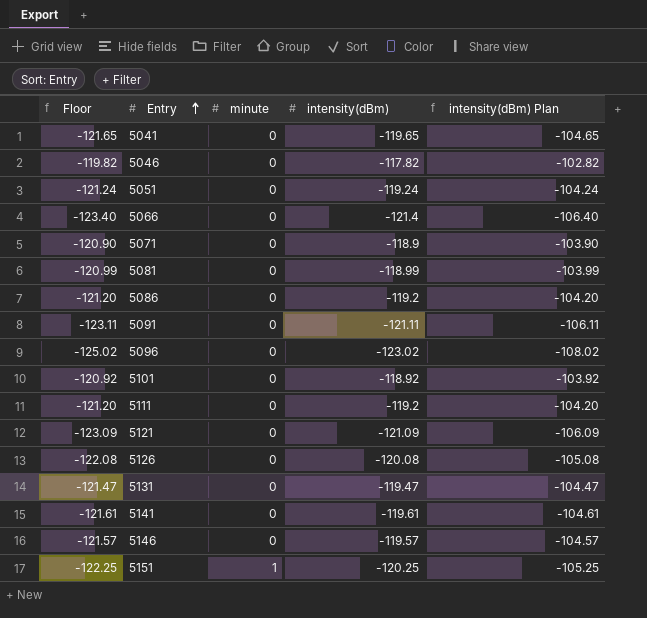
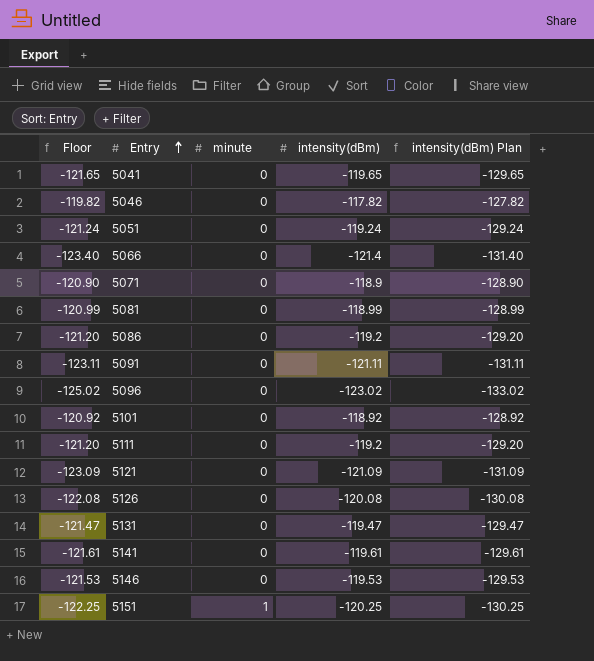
column intensity(dBm) Plan | formula: [intensity(dBm)] + 15 -> [intensity(dBm)] - 10
5146 | Floor: -121.57 -> -121.53
5146 | intensity(dBm): -119.57 -> -119.53

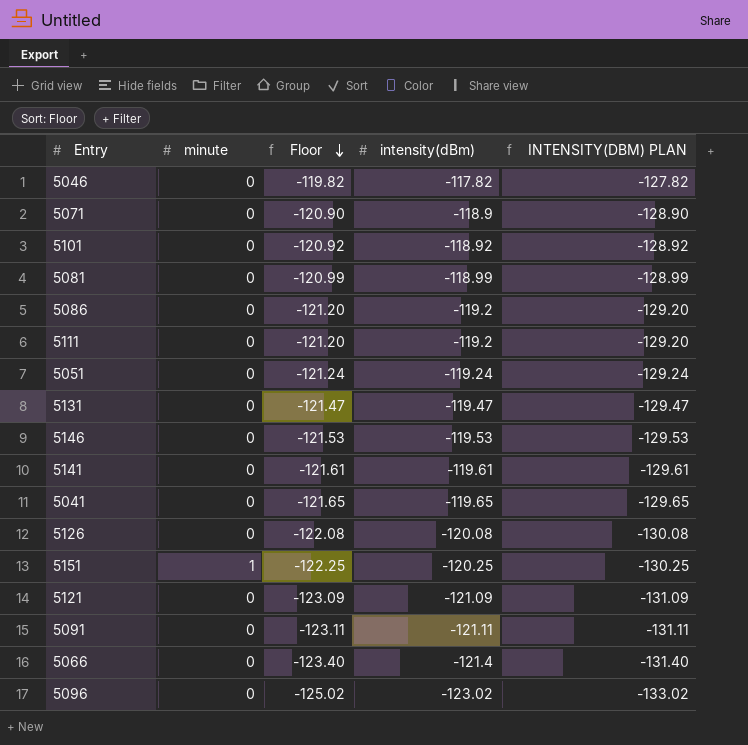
row order: Entry ascending -> Floor descending
column Floor | position: 1 -> 3
column name: intensity(dBm) Plan -> INTENSITY(DBM) PLAN

